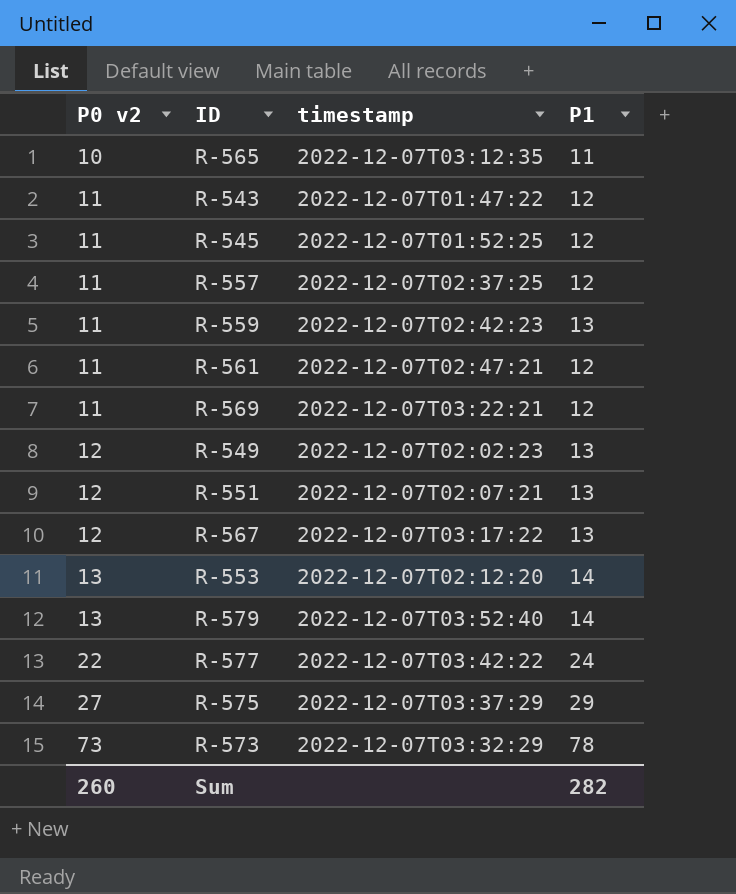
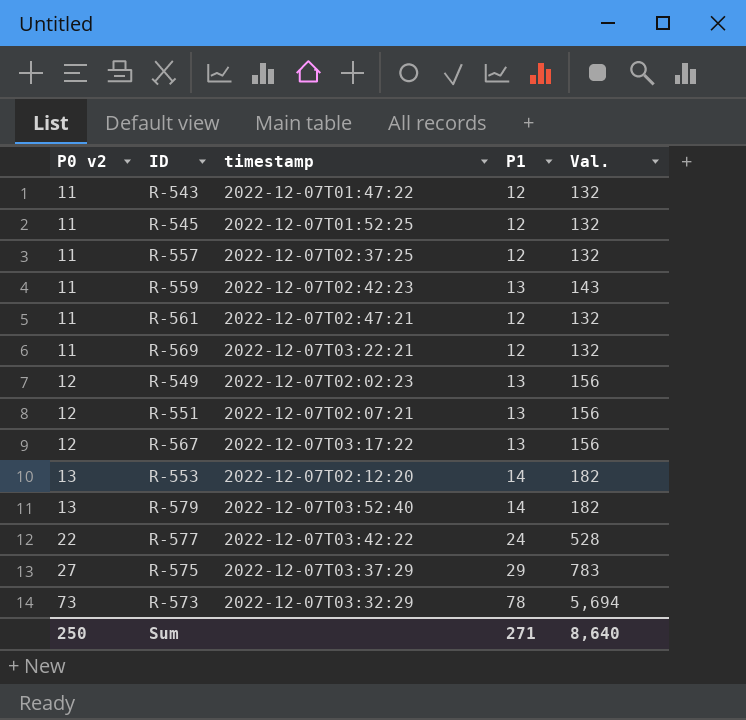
column Val. | formula: none -> [P0 v2] * [P1]
row R-565: 10 | 2022-12-07T03:12:35 | 11 -> none
Sum | P0 v2: 260 -> 250
Sum | P1: 282 -> 271

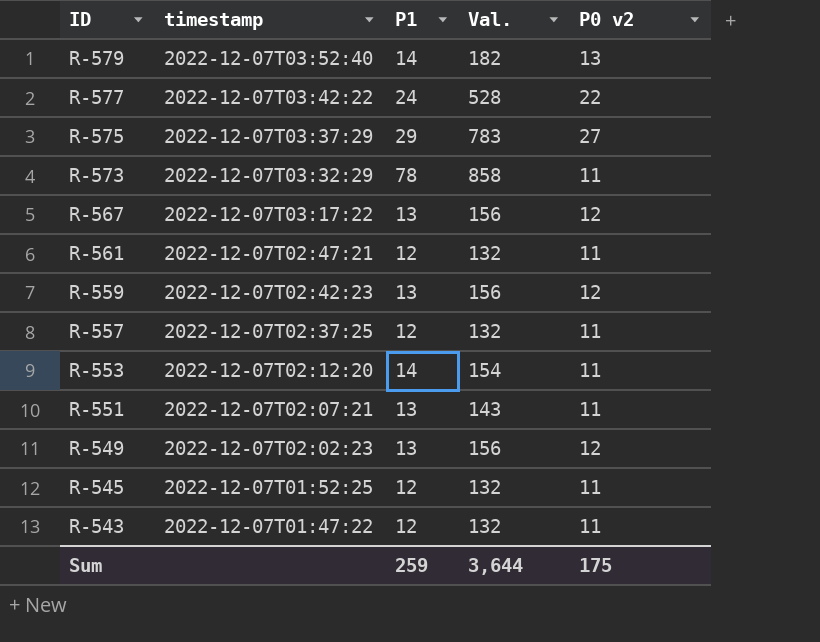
row order: P0 v2 ascending -> ID descending
column P0 v2 | position: 1 -> 5
row R-569: 11 | 2022-12-07T03:22:21 | 12 | 132 -> none
R-573 | Val.: 5,694 -> 858
R-573 | P0 v2: 73 -> 11
R-559 | Val.: 143 -> 156
R-559 | P0 v2: 11 -> 12
R-553 | Val.: 182 -> 154
R-553 | P0 v2: 13 -> 11
R-551 | Val.: 156 -> 143
R-551 | P0 v2: 12 -> 11
Sum | P1: 271 -> 259
Sum | Val.: 8,640 -> 3,644
Sum | P0 v2: 250 -> 175

